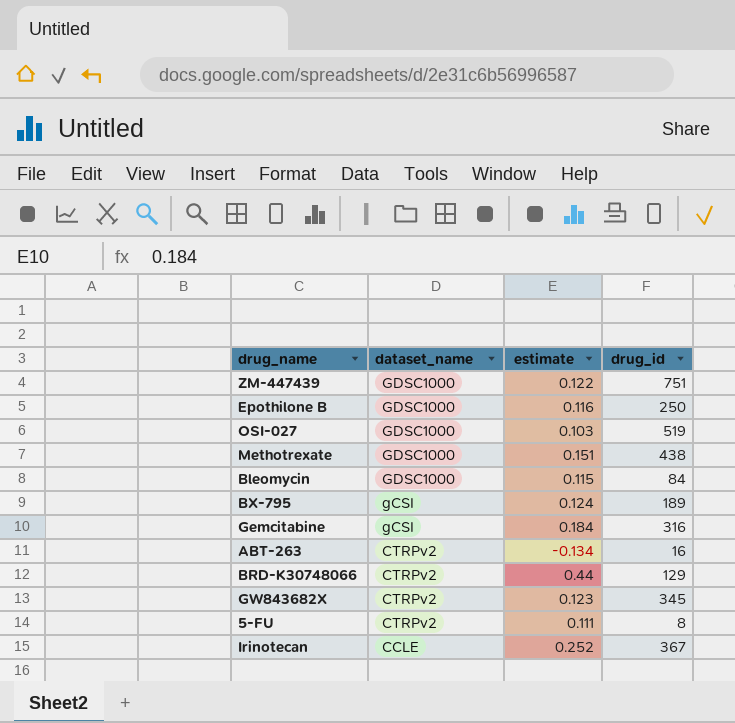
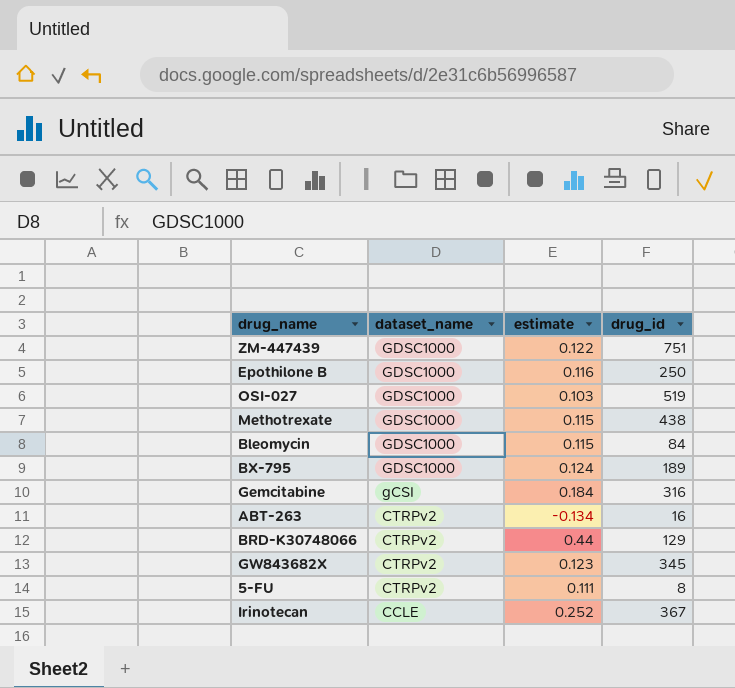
Methotrexate | estimate: 0.151 -> 0.115
BX-795 | dataset_name: gCSI -> GDSC1000

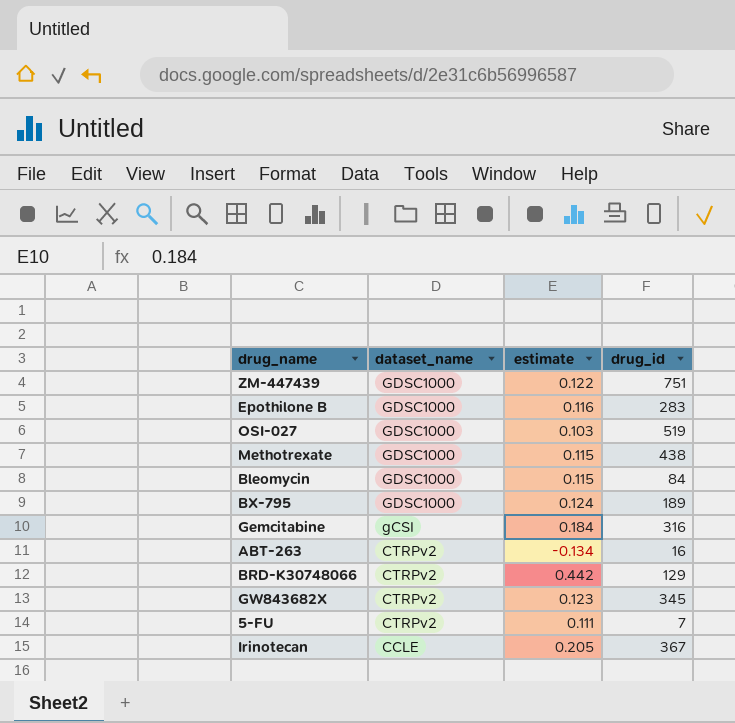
Epothilone B | drug_id: 250 -> 283
BRD-K30748066 | estimate: 0.44 -> 0.442
5-FU | drug_id: 8 -> 7
Irinotecan | estimate: 0.252 -> 0.205

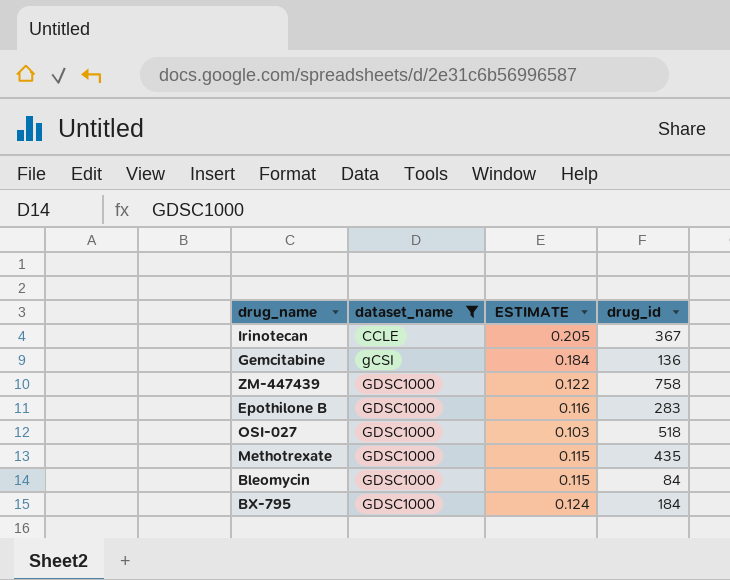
filter: none -> dataset_name != CTRPv2
row order: dataset_name descending -> dataset_name ascending
column name: estimate -> ESTIMATE
Gemcitabine | drug_id: 316 -> 136
ZM-447439 | drug_id: 751 -> 758
OSI-027 | drug_id: 519 -> 518
Methotrexate | drug_id: 438 -> 435
BX-795 | drug_id: 189 -> 184

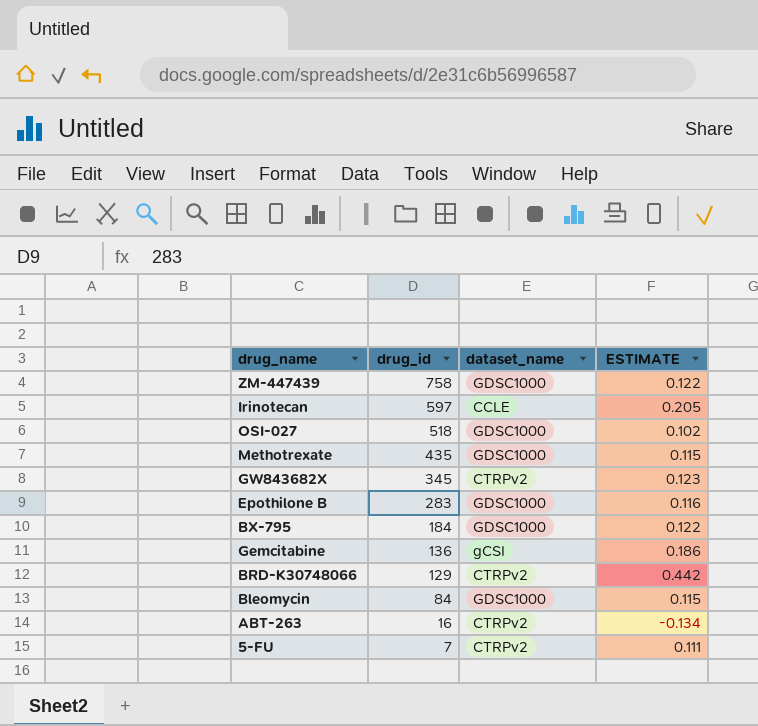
filter: dataset_name != CTRPv2 -> none
row order: dataset_name ascending -> drug_id descending
column drug_id | position: 4 -> 2
Irinotecan | drug_id: 367 -> 597
OSI-027 | ESTIMATE: 0.103 -> 0.102
BX-795 | ESTIMATE: 0.124 -> 0.122
Gemcitabine | ESTIMATE: 0.184 -> 0.186

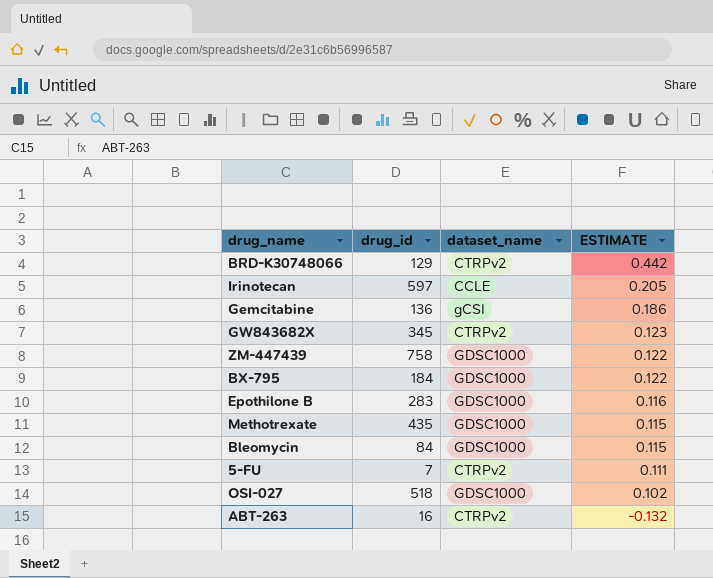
row order: drug_id descending -> ESTIMATE descending
ABT-263 | ESTIMATE: -0.134 -> -0.132

